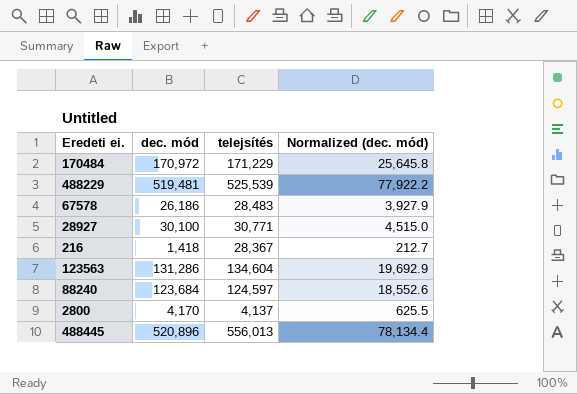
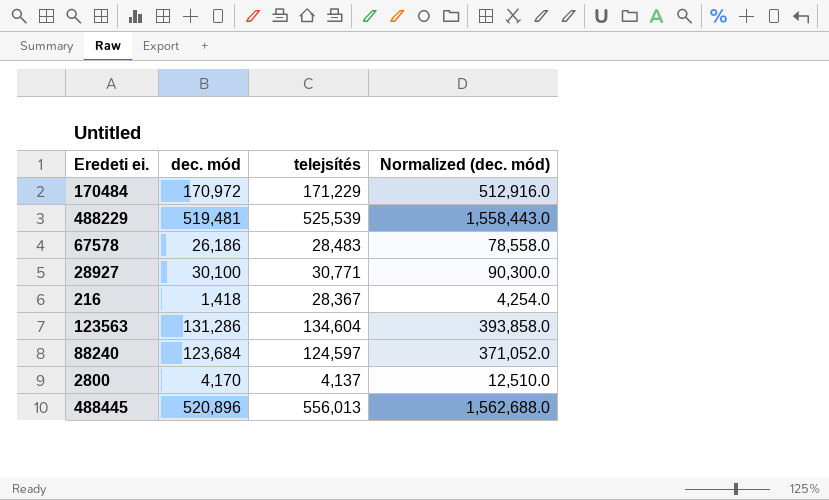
column Normalized (dec. mód) | formula: [dec. mód] * 0.15 -> [dec. mód] * 3

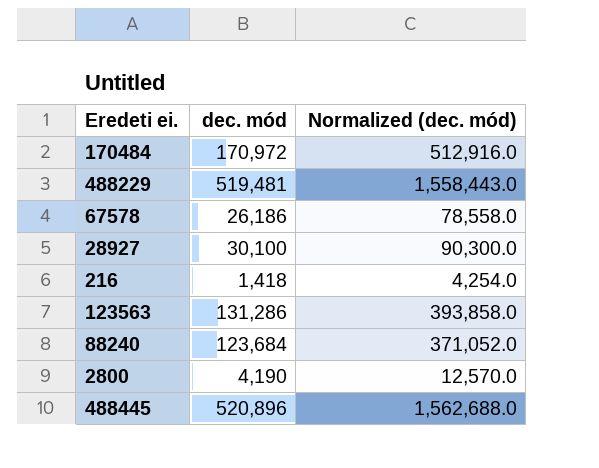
column telejsítés | position: 3 -> none
2800 | dec. mód: 4,170 -> 4,190
2800 | Normalized (dec. mód): 12,510.0 -> 12,570.0

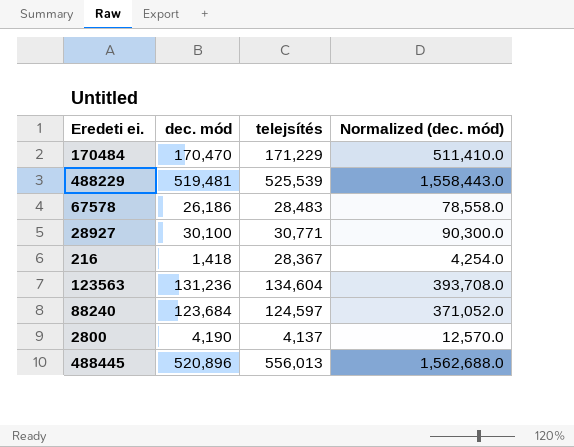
column telejsítés | position: none -> 3
170484 | dec. mód: 170,972 -> 170,470
170484 | Normalized (dec. mód): 512,916.0 -> 511,410.0
123563 | dec. mód: 131,286 -> 131,236
123563 | Normalized (dec. mód): 393,858.0 -> 393,708.0

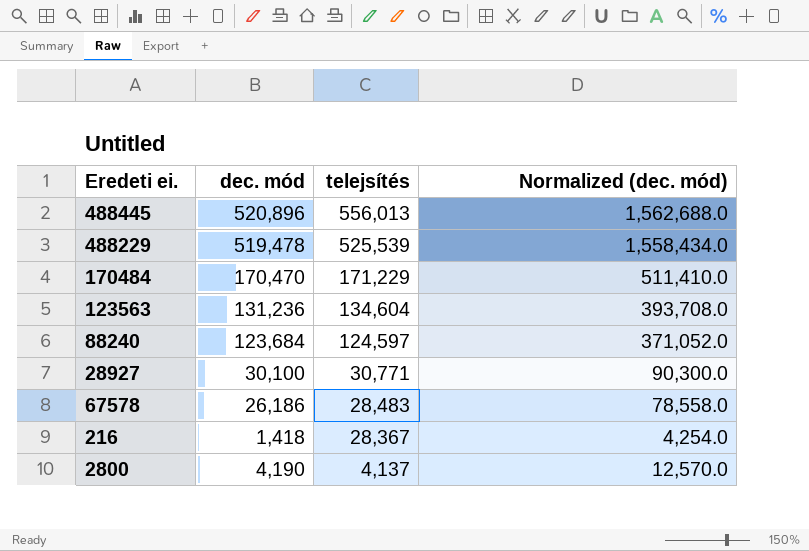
row order: none -> telejsítés descending
488229 | dec. mód: 519,481 -> 519,478
488229 | Normalized (dec. mód): 1,558,443.0 -> 1,558,434.0

